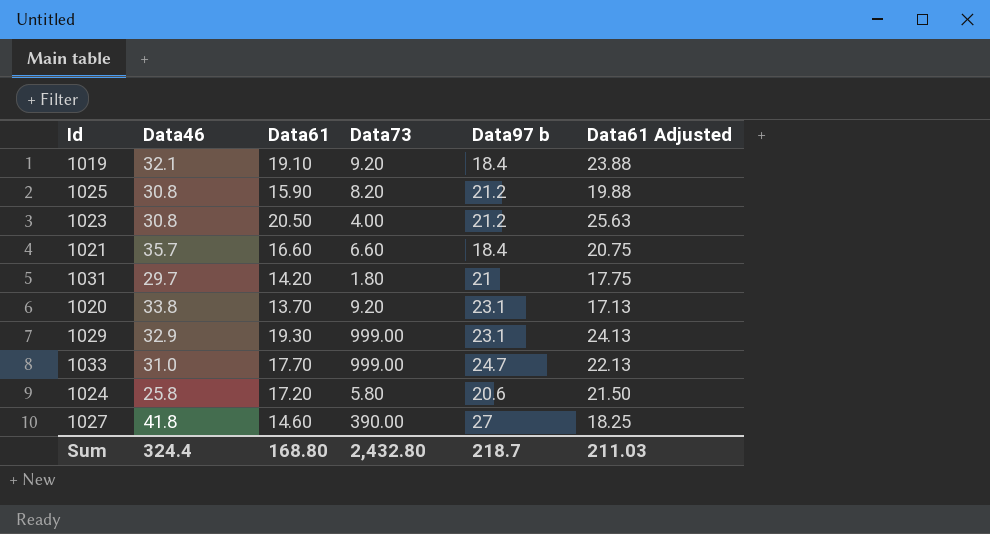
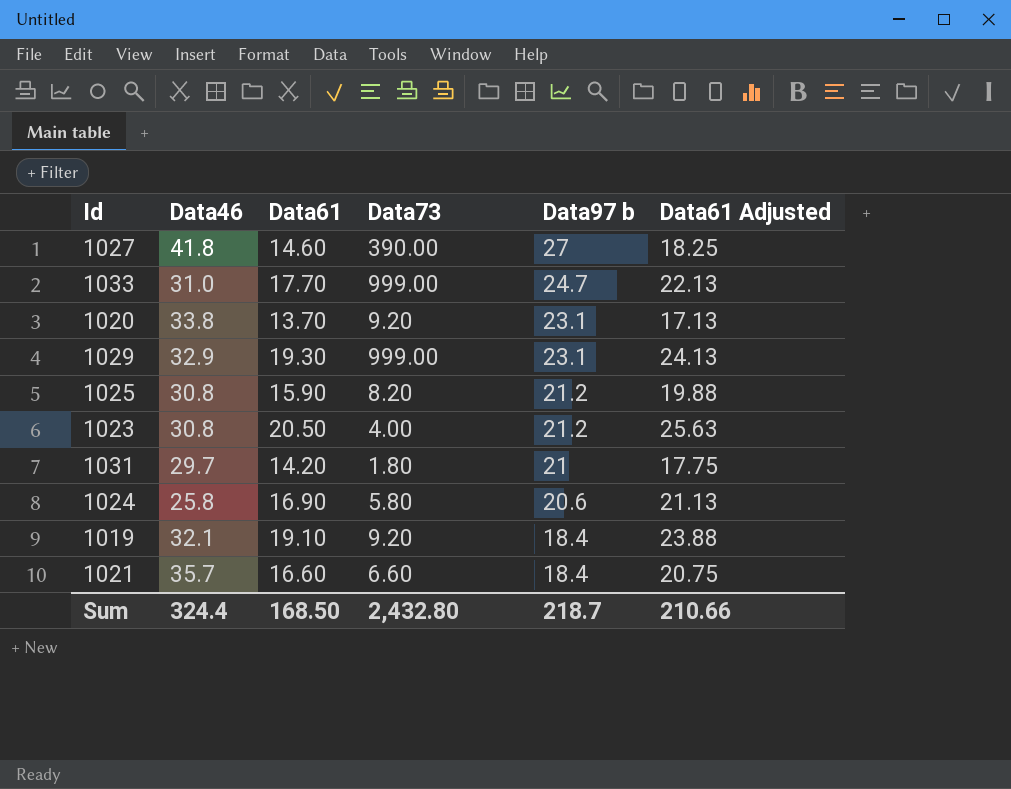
row order: none -> Data97 b descending
1024 | Data61: 17.20 -> 16.90
1024 | Data61 Adjusted: 21.50 -> 21.13
Sum | Data61: 168.80 -> 168.50
Sum | Data61 Adjusted: 211.03 -> 210.66

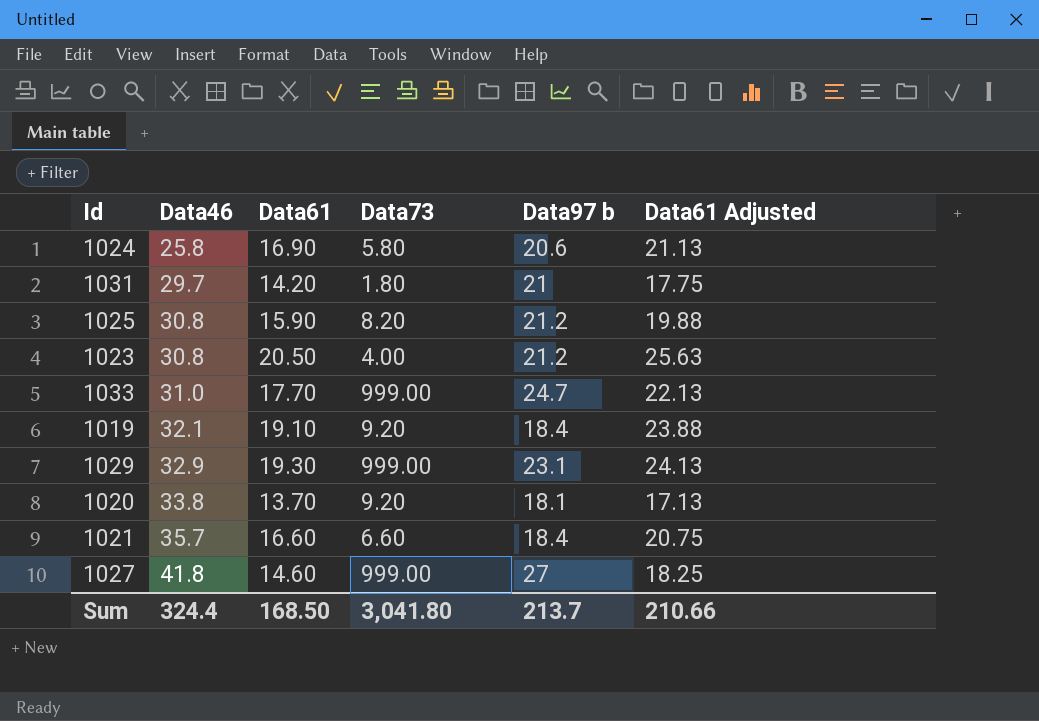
row order: Data97 b descending -> Data46 ascending
1020 | Data97 b: 23.1 -> 18.1
1027 | Data73: 390.00 -> 999.00
Sum | Data73: 2,432.80 -> 3,041.80
Sum | Data97 b: 218.7 -> 213.7

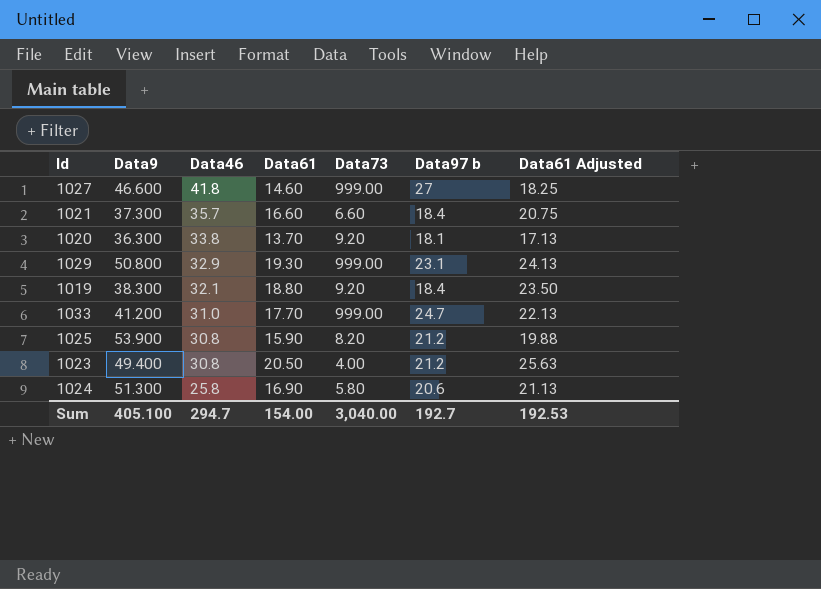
row order: Data46 ascending -> Data46 descending
column Data9 | position: none -> 2
row 1031: 29.7 | 14.20 | 1.80 | 21 | 17.75 -> none
1019 | Data61: 19.10 -> 18.80
1019 | Data61 Adjusted: 23.88 -> 23.50
Sum | Data46: 324.4 -> 294.7
Sum | Data61: 168.50 -> 154.00
Sum | Data73: 3,041.80 -> 3,040.00
Sum | Data97 b: 213.7 -> 192.7
Sum | Data61 Adjusted: 210.66 -> 192.53

